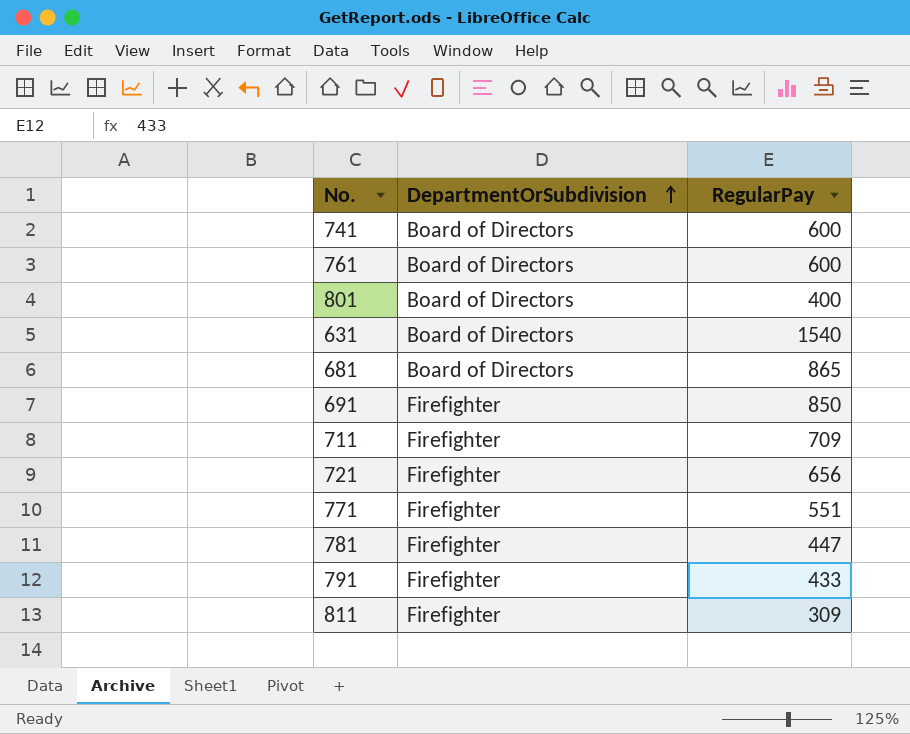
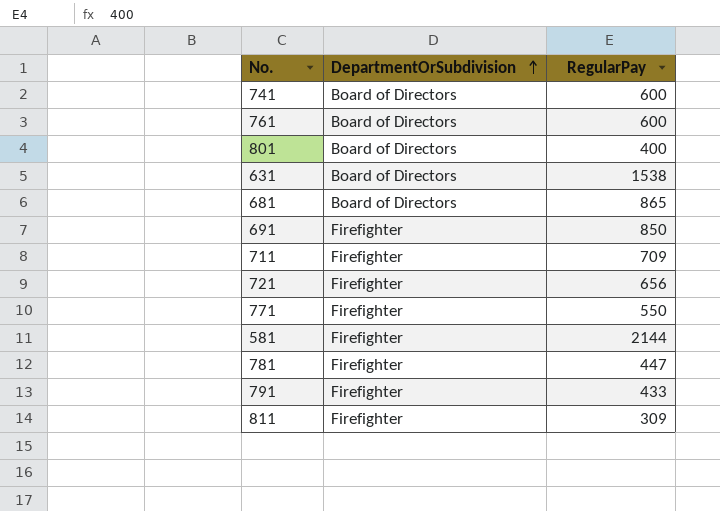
631 | RegularPay: 1540 -> 1538
771 | RegularPay: 551 -> 550
row 581: none -> Firefighter | 2144

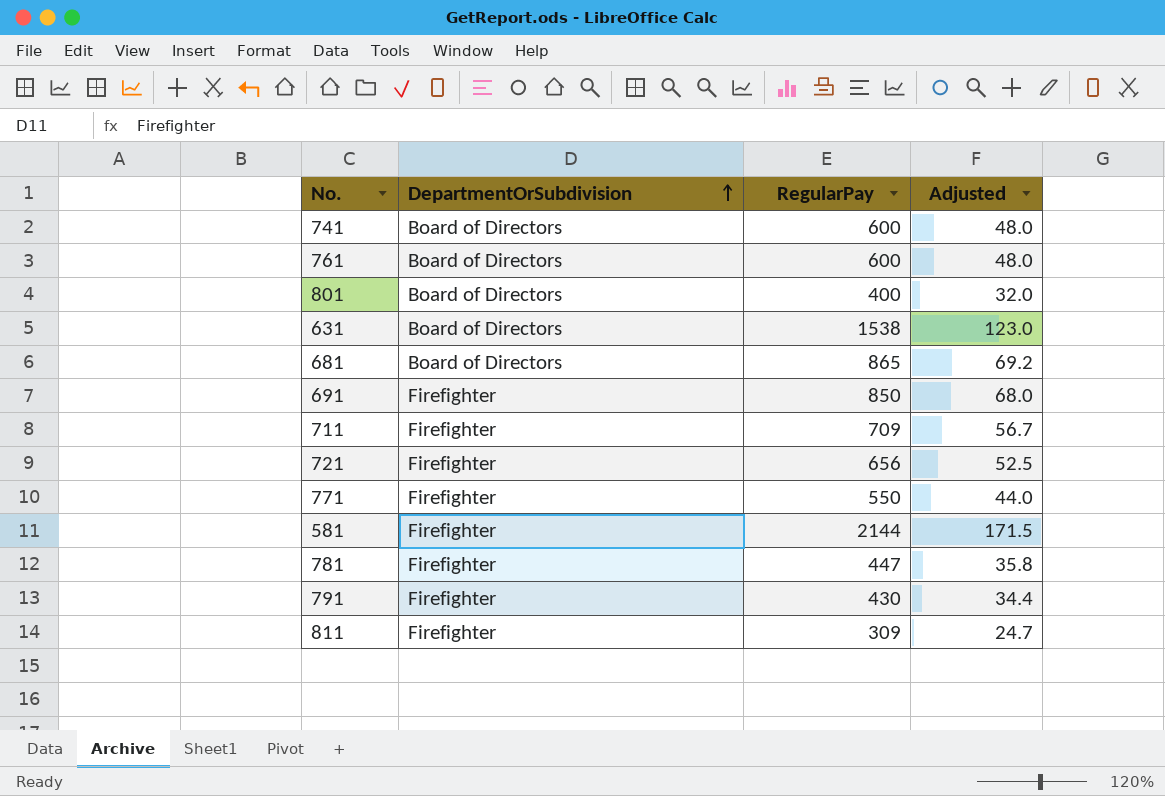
column Adjusted | formula: none -> [RegularPay] * 0.08
791 | RegularPay: 433 -> 430

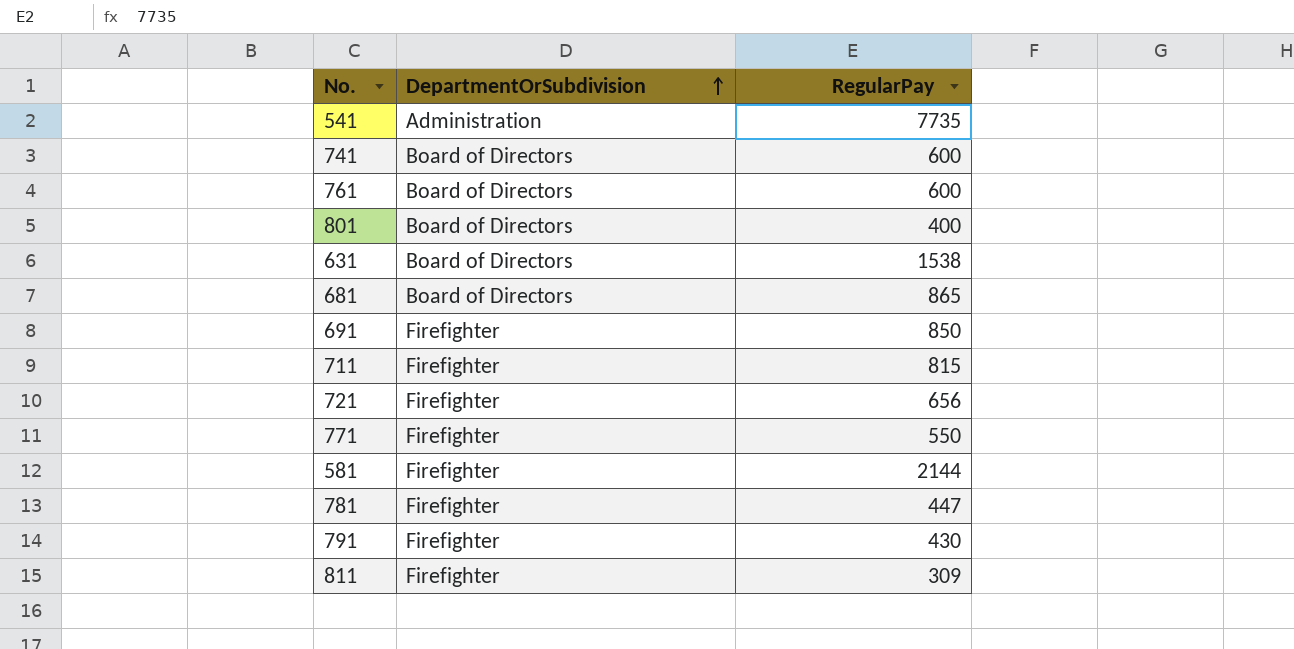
column Adjusted | formula: [RegularPay] * 0.08 -> none
row 541: none -> Administration | 7735
711 | RegularPay: 709 -> 815

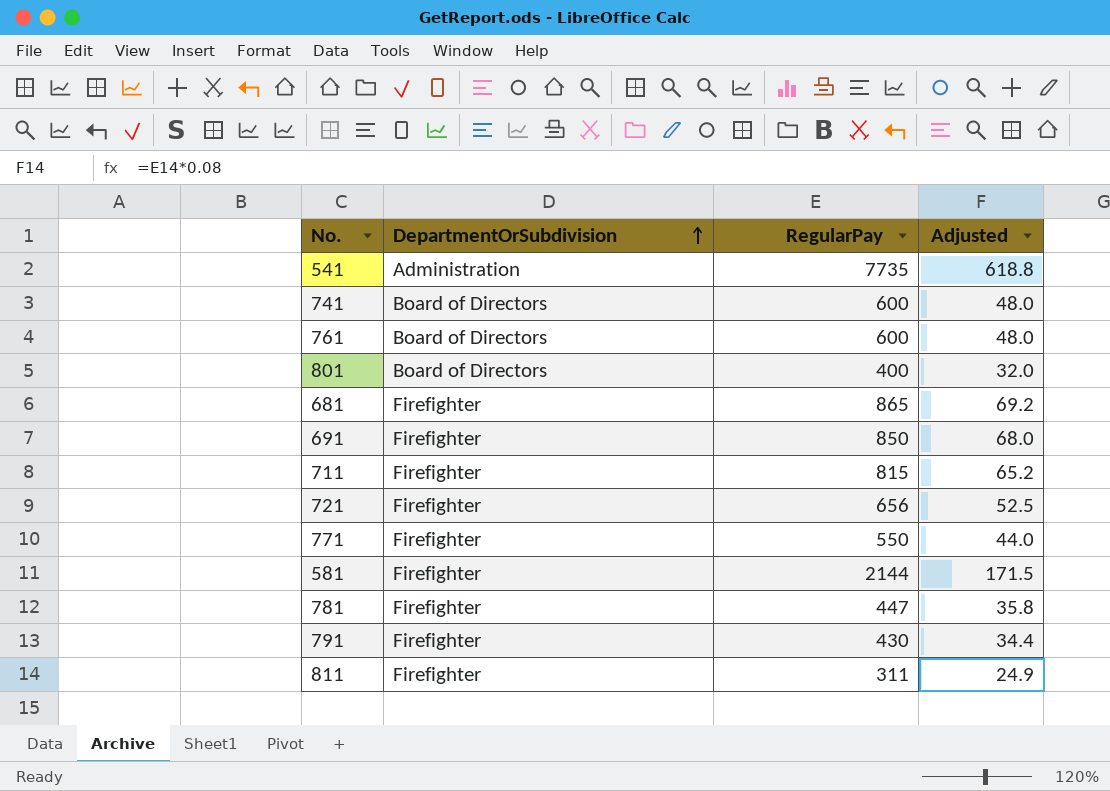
column Adjusted | formula: none -> [RegularPay] * 0.08
row 631: Board of Directors | 1538 -> none
681 | DepartmentOrSubdivision: Board of Directors -> Firefighter
811 | RegularPay: 309 -> 311

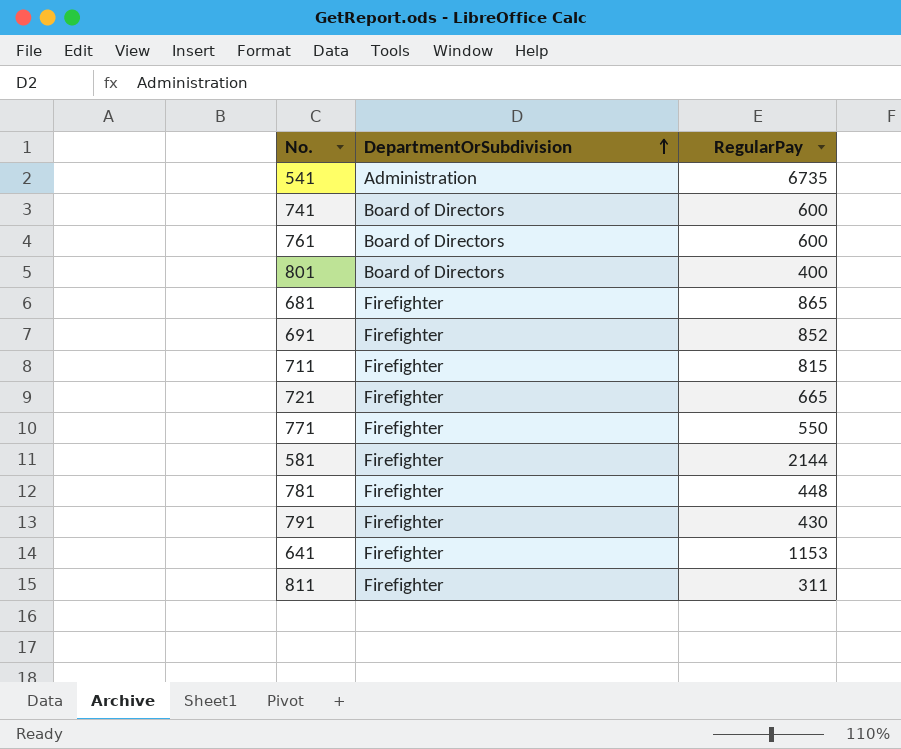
column Adjusted | formula: [RegularPay] * 0.08 -> none
541 | RegularPay: 7735 -> 6735
691 | RegularPay: 850 -> 852
721 | RegularPay: 656 -> 665
781 | RegularPay: 447 -> 448
row 641: none -> Firefighter | 1153

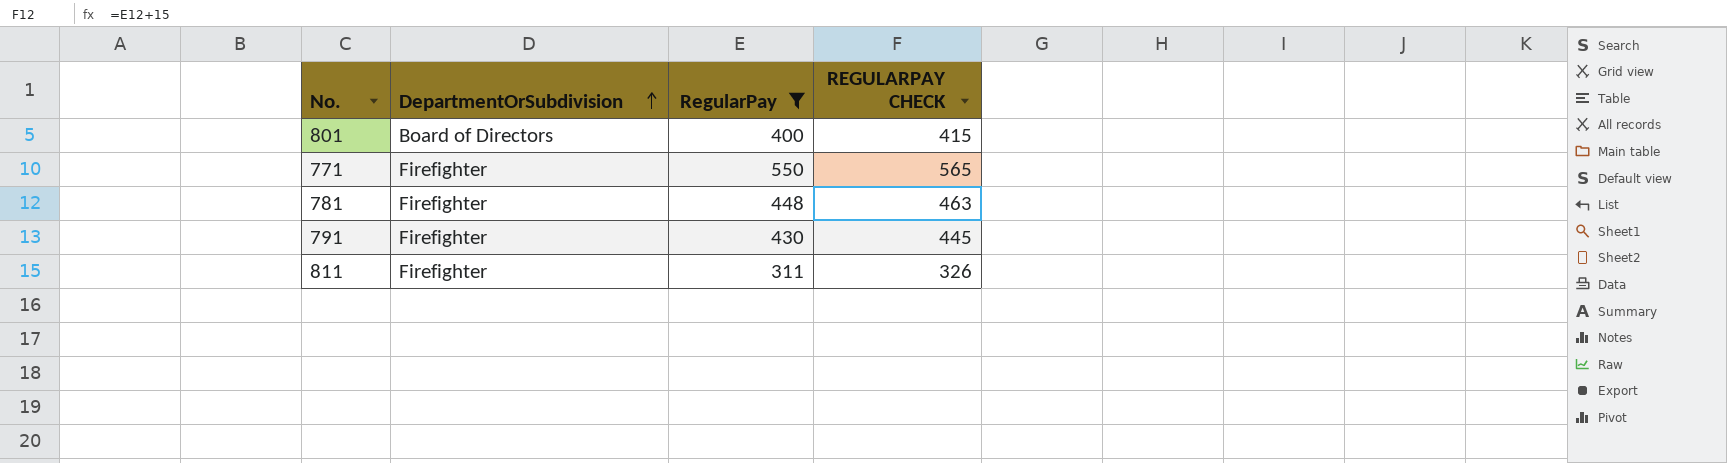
filter: none -> RegularPay <= 550
column REGULARPAY CHECK | formula: none -> [RegularPay] + 15

